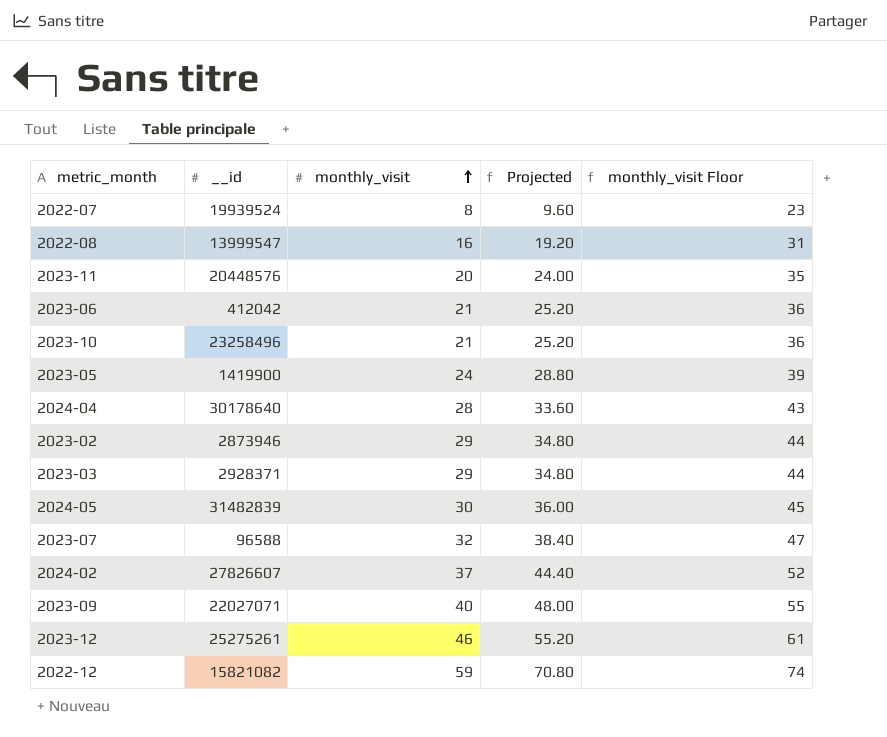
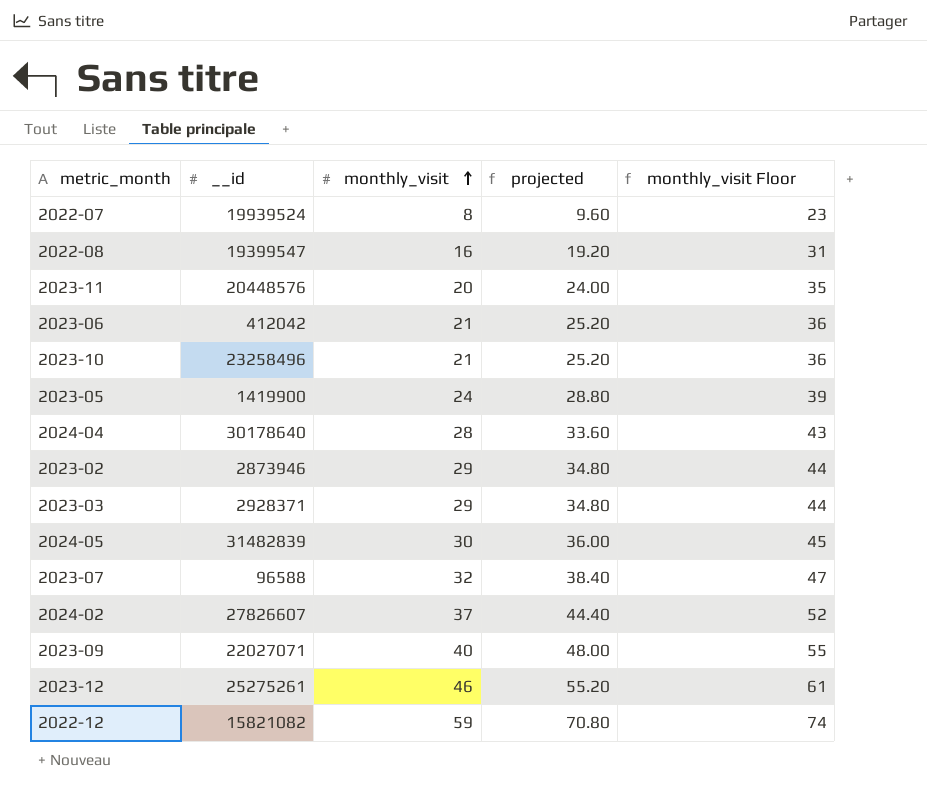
column name: Projected -> projected
2022-08 | __id: 13999547 -> 19399547

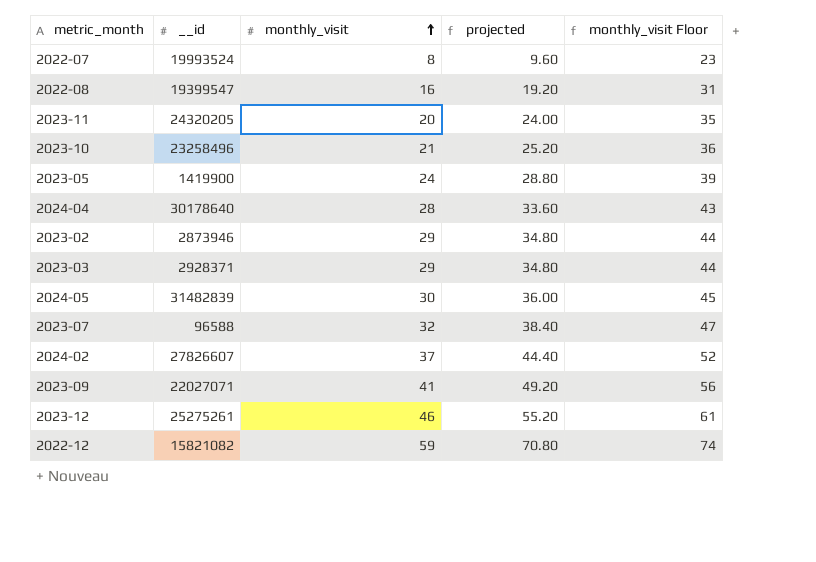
row 2023-06: 412042 | 21 | 25.20 | 36 -> none
2022-07 | __id: 19939524 -> 19993524
2023-11 | __id: 20448576 -> 24320205
2023-09 | monthly_visit: 40 -> 41
2023-09 | projected: 48.00 -> 49.20
2023-09 | monthly_visit Floor: 55 -> 56

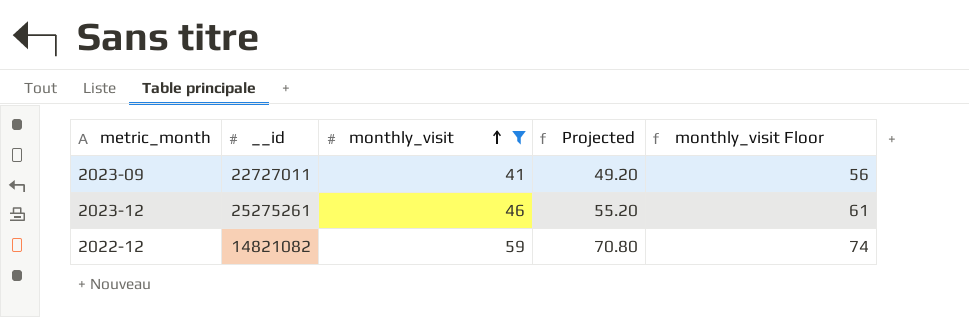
filter: none -> monthly_visit >= 41
column name: projected -> Projected
2023-09 | __id: 22027071 -> 22727011
2022-12 | __id: 15821082 -> 14821082

